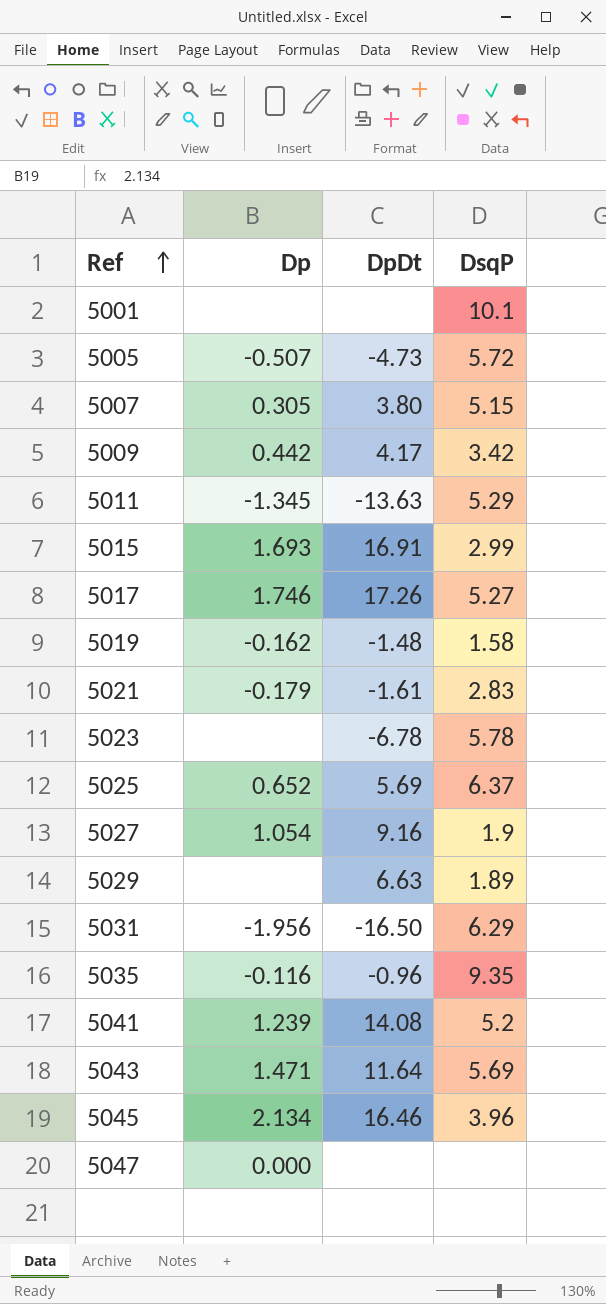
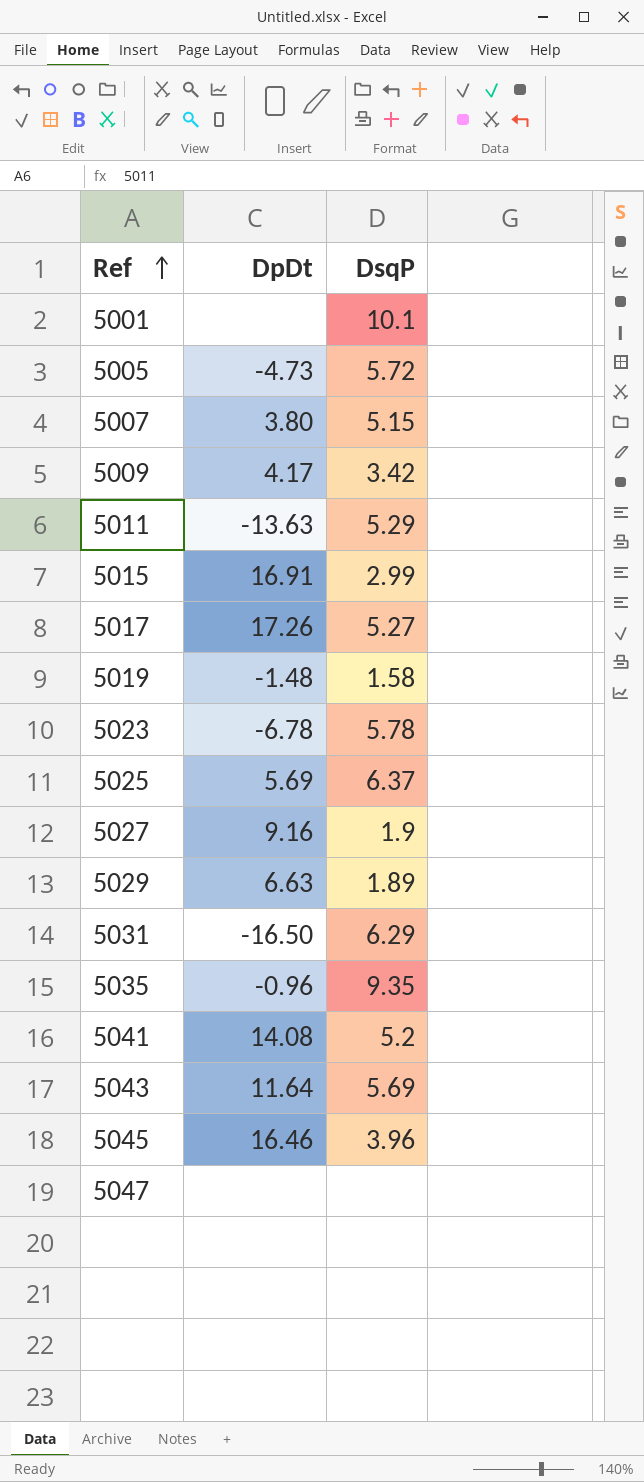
column Dp | position: 2 -> none
row 5021: -0.179 | -1.61 | 2.83 -> none

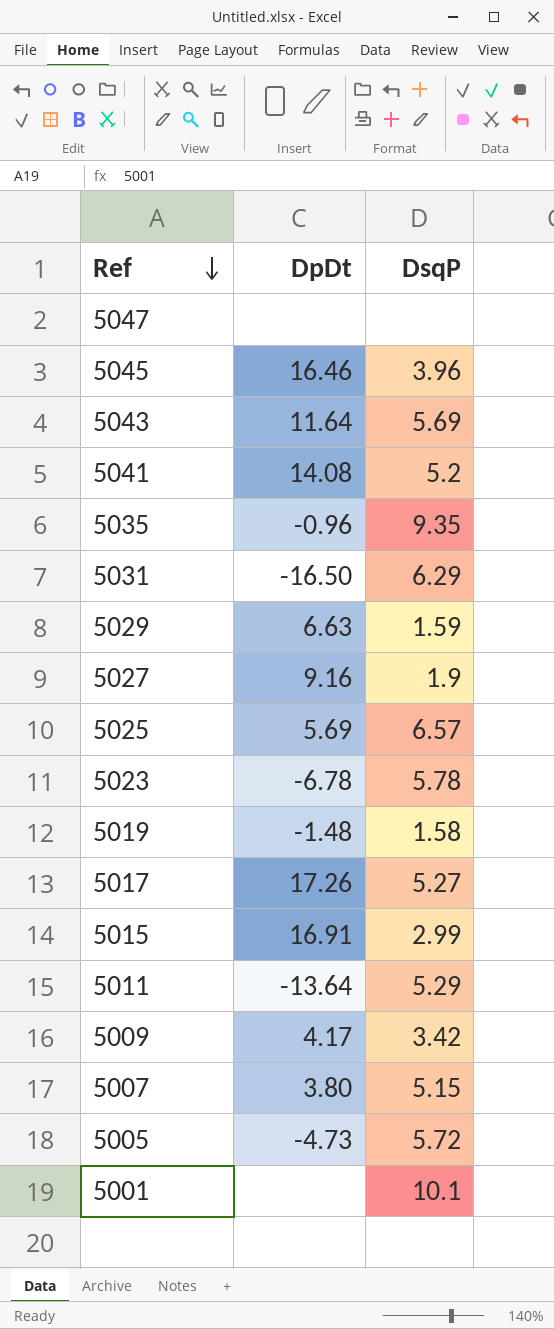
row order: Ref ascending -> Ref descending
5029 | DsqP: 1.89 -> 1.59
5025 | DsqP: 6.37 -> 6.57
5011 | DpDt: -13.63 -> -13.64

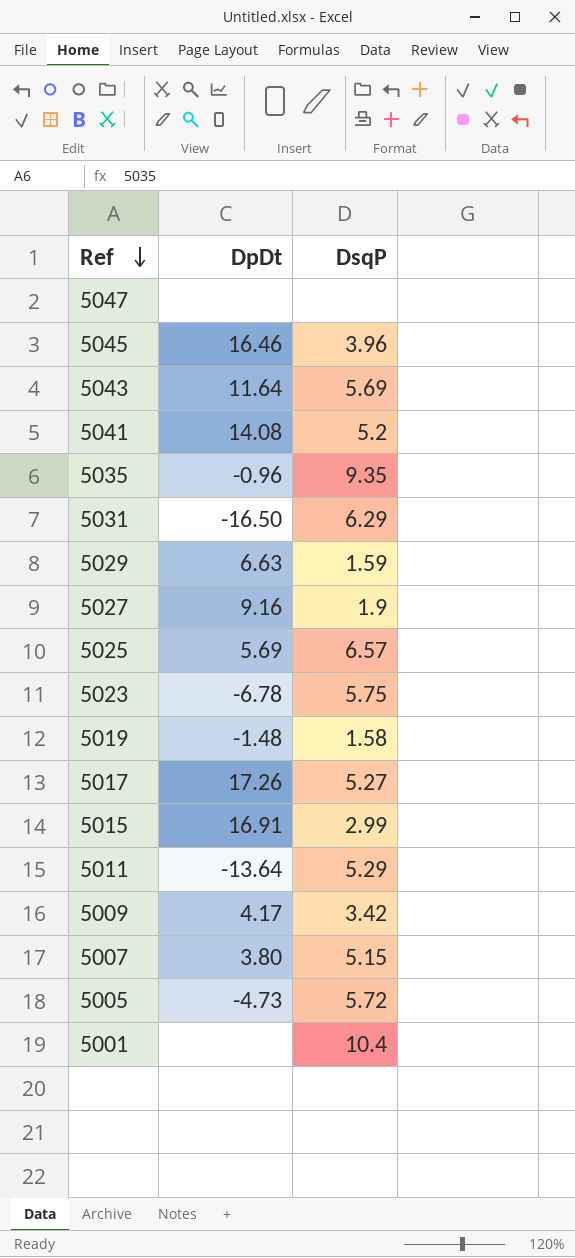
5023 | DsqP: 5.78 -> 5.75
5001 | DsqP: 10.1 -> 10.4

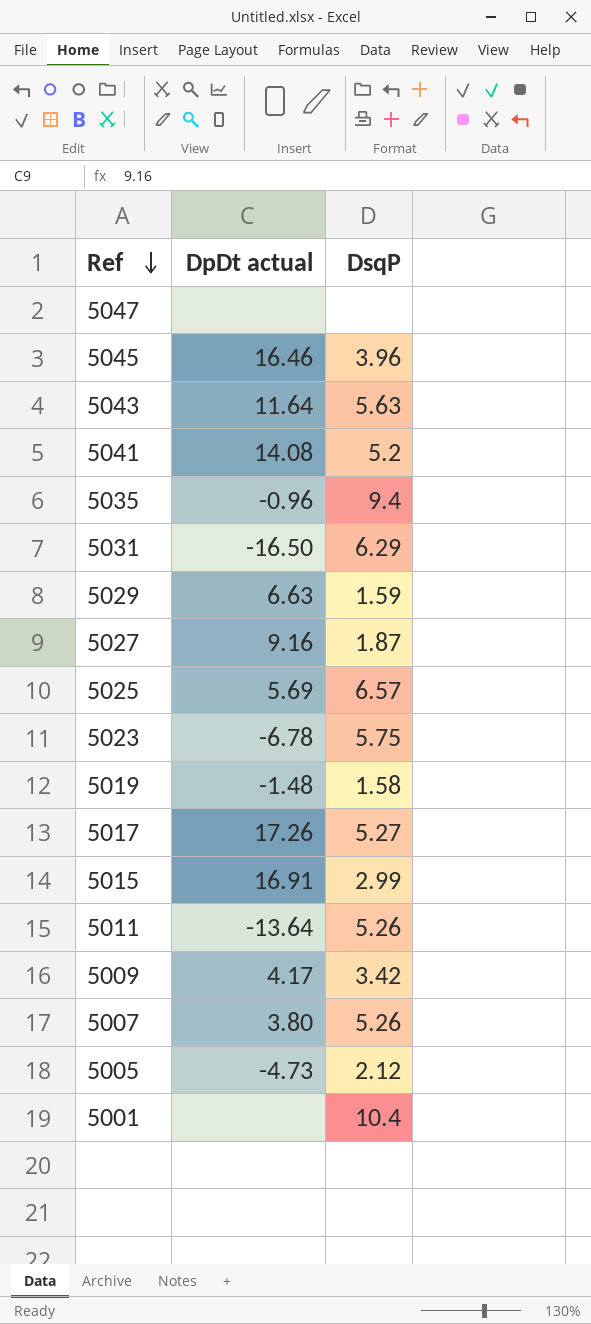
column name: DpDt -> DpDt actual
5043 | DsqP: 5.69 -> 5.63
5035 | DsqP: 9.35 -> 9.4
5027 | DsqP: 1.9 -> 1.87
5011 | DsqP: 5.29 -> 5.26
5007 | DsqP: 5.15 -> 5.26
5005 | DsqP: 5.72 -> 2.12

